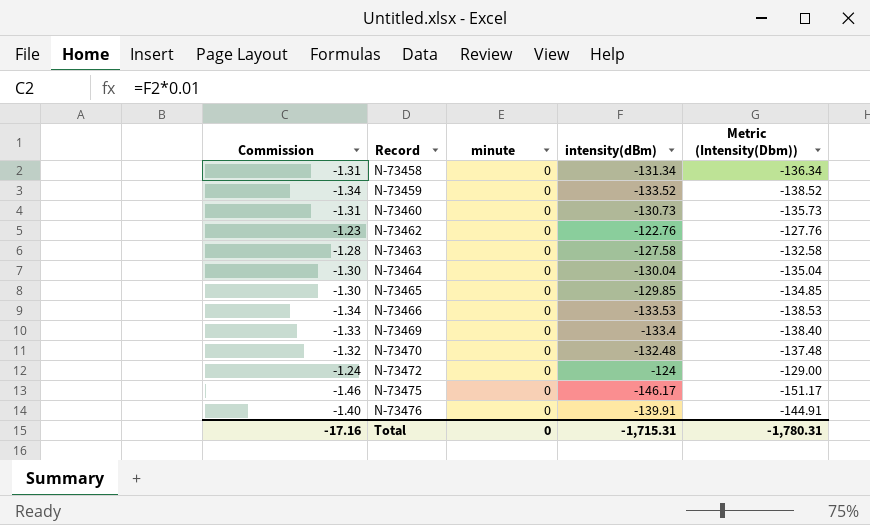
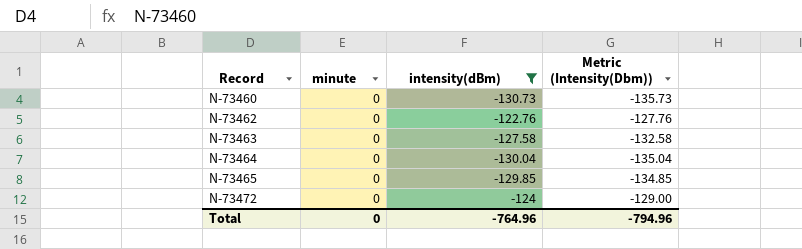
filter: none -> intensity(dBm) >= -130.73
column Commission | formula: [intensity(dBm)] * 0.01 -> none
Total | intensity(dBm): -1,715.31 -> -764.96
Total | Metric (Intensity(Dbm)): -1,780.31 -> -794.96

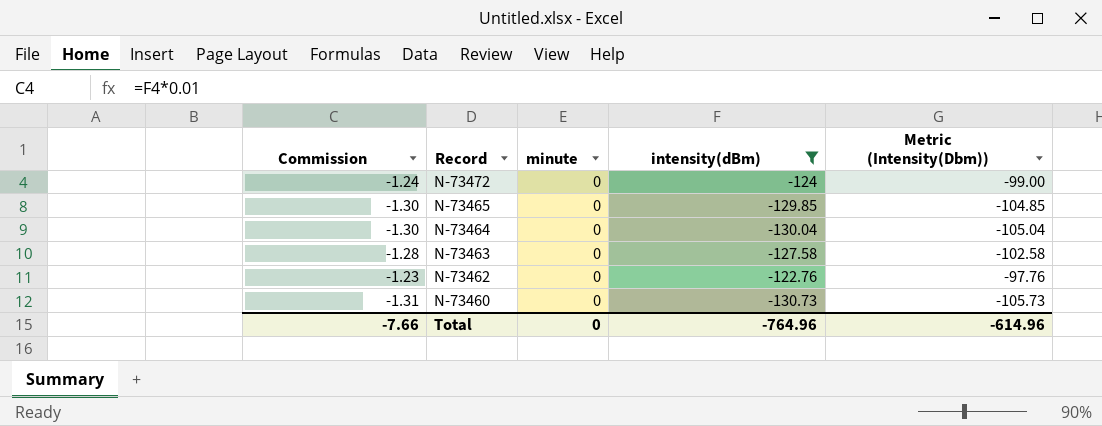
row order: Record ascending -> Record descending
column Commission | formula: none -> [intensity(dBm)] * 0.01
column Metric (Intensity(Dbm)) | formula: [intensity(dBm)] - 5 -> [intensity(dBm)] + 25
Total | Metric (Intensity(Dbm)): -794.96 -> -614.96

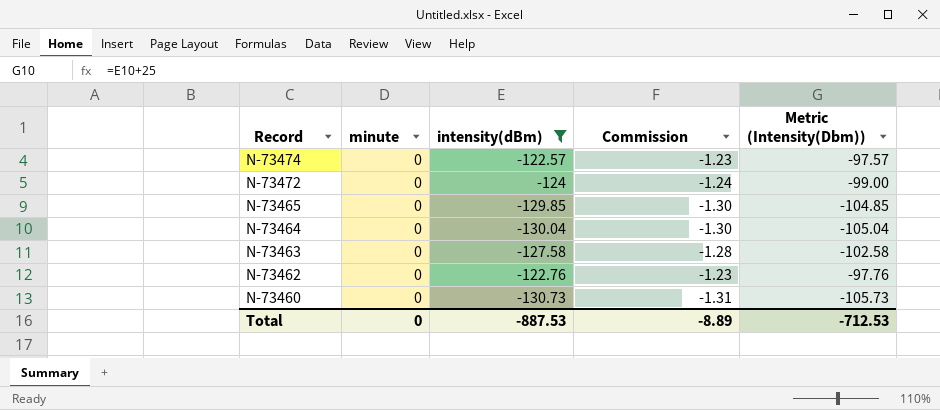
column Commission | position: 1 -> 4
row N-73474: none -> 0 | -122.57 | -1.23 | -97.57
Total | intensity(dBm): -764.96 -> -887.53
Total | Commission: -7.66 -> -8.89
Total | Metric (Intensity(Dbm)): -614.96 -> -712.53

